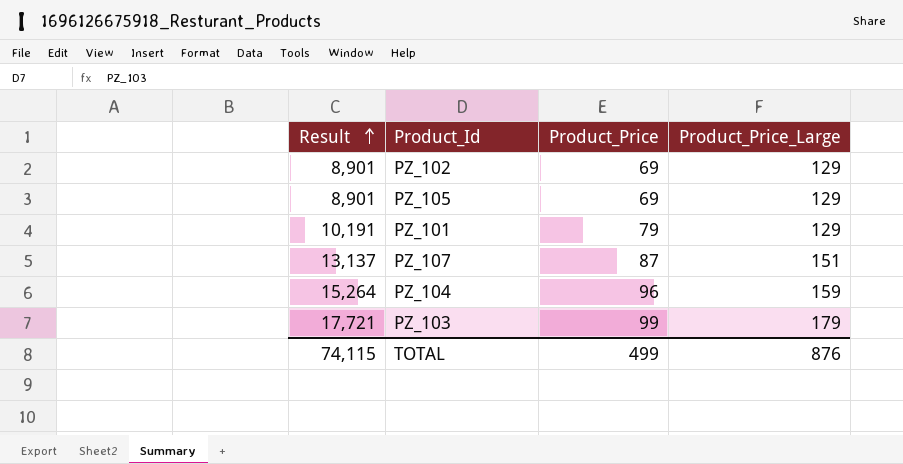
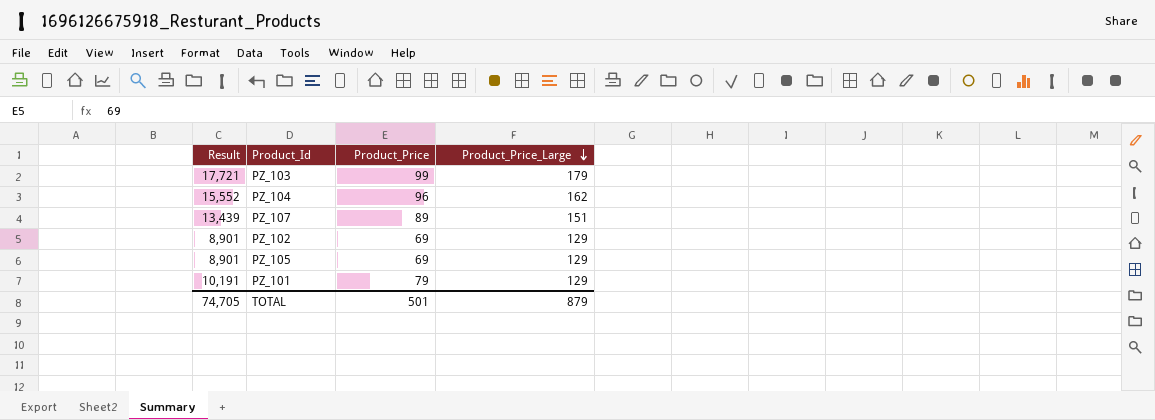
row order: Result ascending -> Product_Price_Large descending
PZ_104 | Result: 15,264 -> 15,552
PZ_104 | Product_Price_Large: 159 -> 162
PZ_107 | Result: 13,137 -> 13,439
PZ_107 | Product_Price: 87 -> 89
TOTAL | Result: 74,115 -> 74,705
TOTAL | Product_Price: 499 -> 501
TOTAL | Product_Price_Large: 876 -> 879

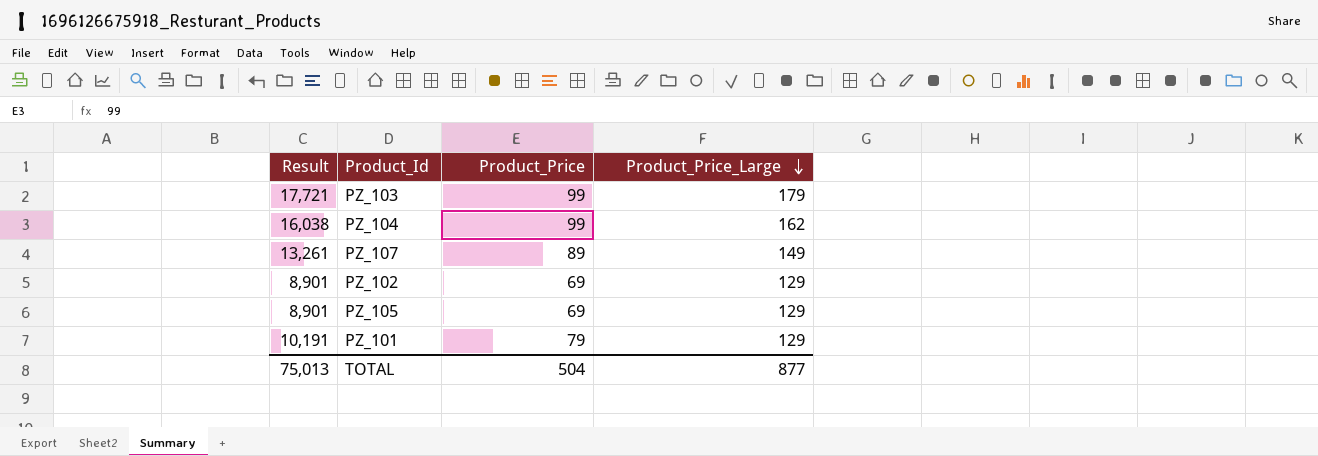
PZ_104 | Result: 15,552 -> 16,038
PZ_104 | Product_Price: 96 -> 99
PZ_107 | Result: 13,439 -> 13,261
PZ_107 | Product_Price_Large: 151 -> 149
TOTAL | Result: 74,705 -> 75,013
TOTAL | Product_Price: 501 -> 504
TOTAL | Product_Price_Large: 879 -> 877

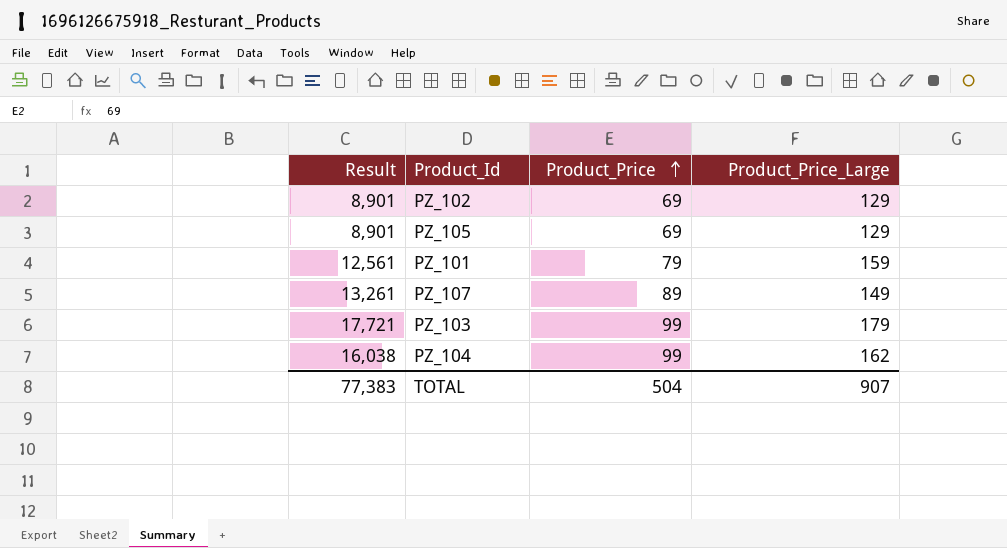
row order: Product_Price_Large descending -> Product_Price ascending
PZ_101 | Result: 10,191 -> 12,561
PZ_101 | Product_Price_Large: 129 -> 159
TOTAL | Result: 75,013 -> 77,383
TOTAL | Product_Price_Large: 877 -> 907

